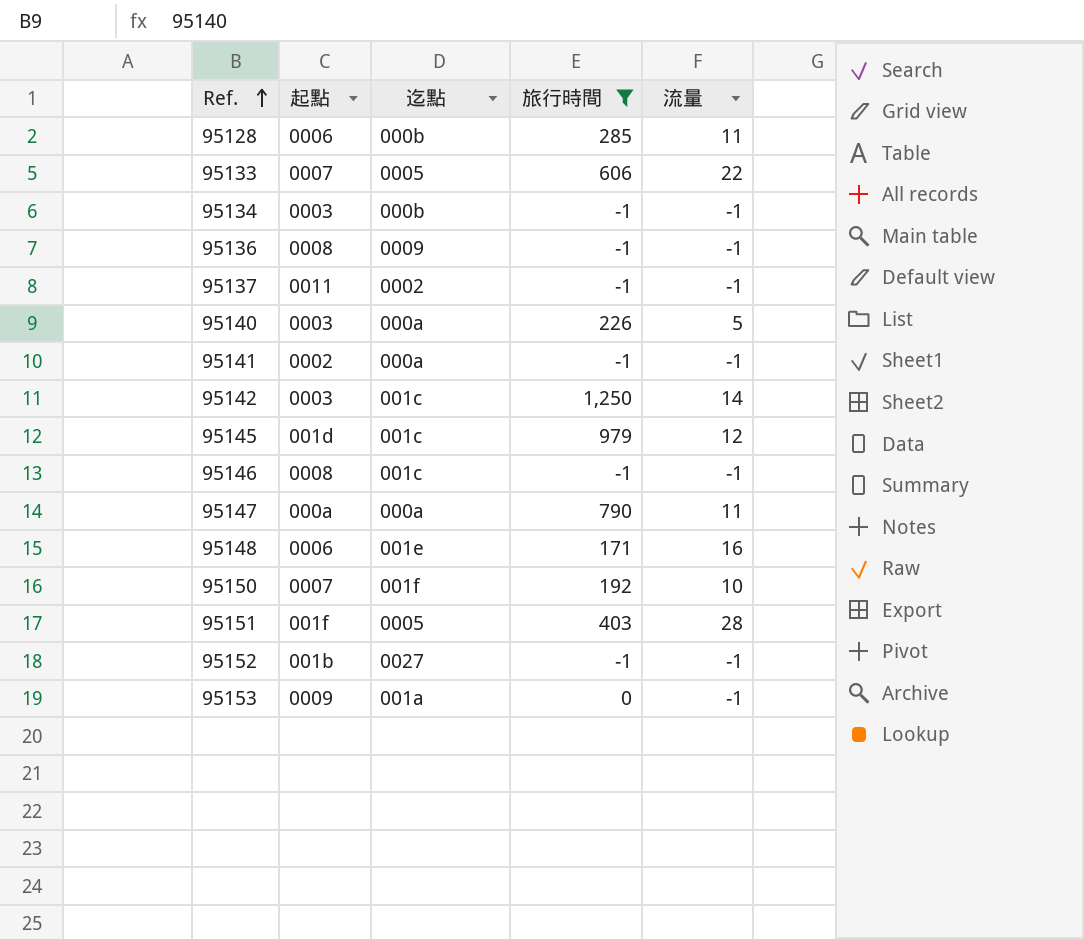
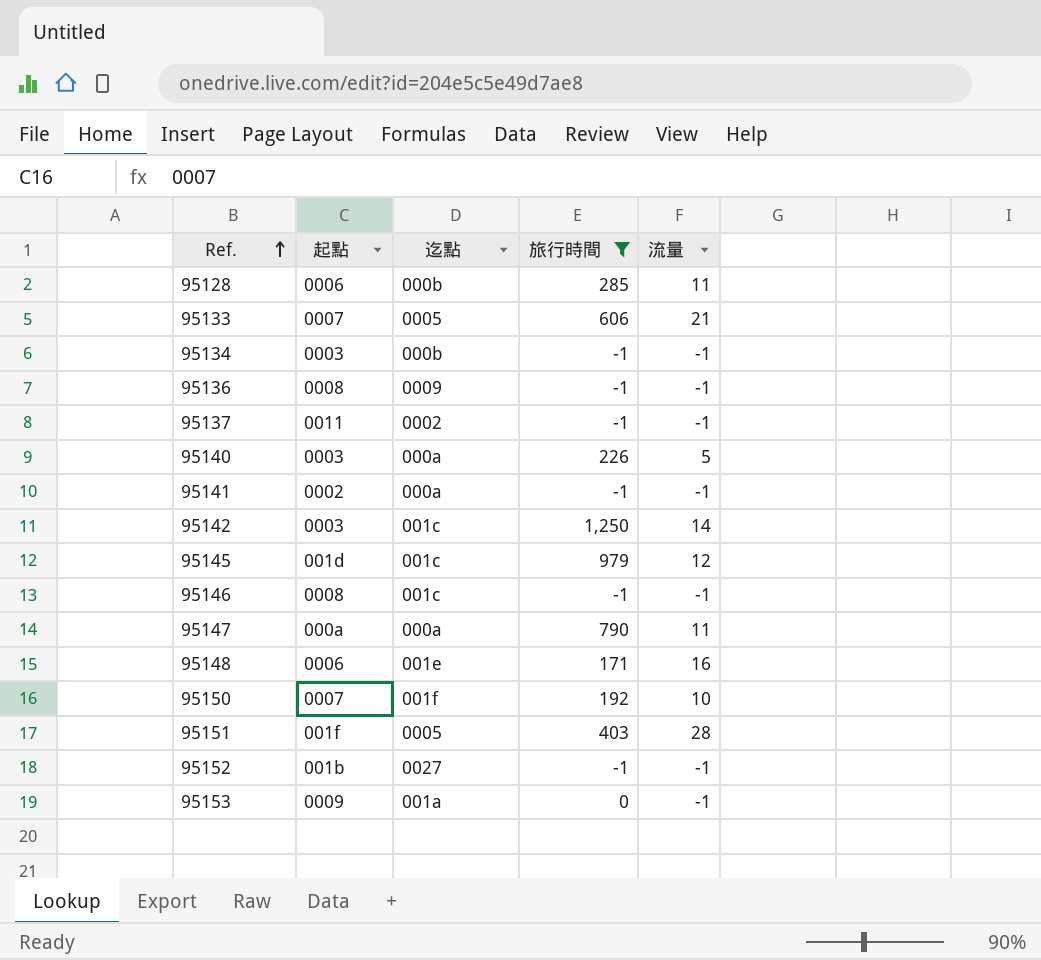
95133 | 流量: 22 -> 21

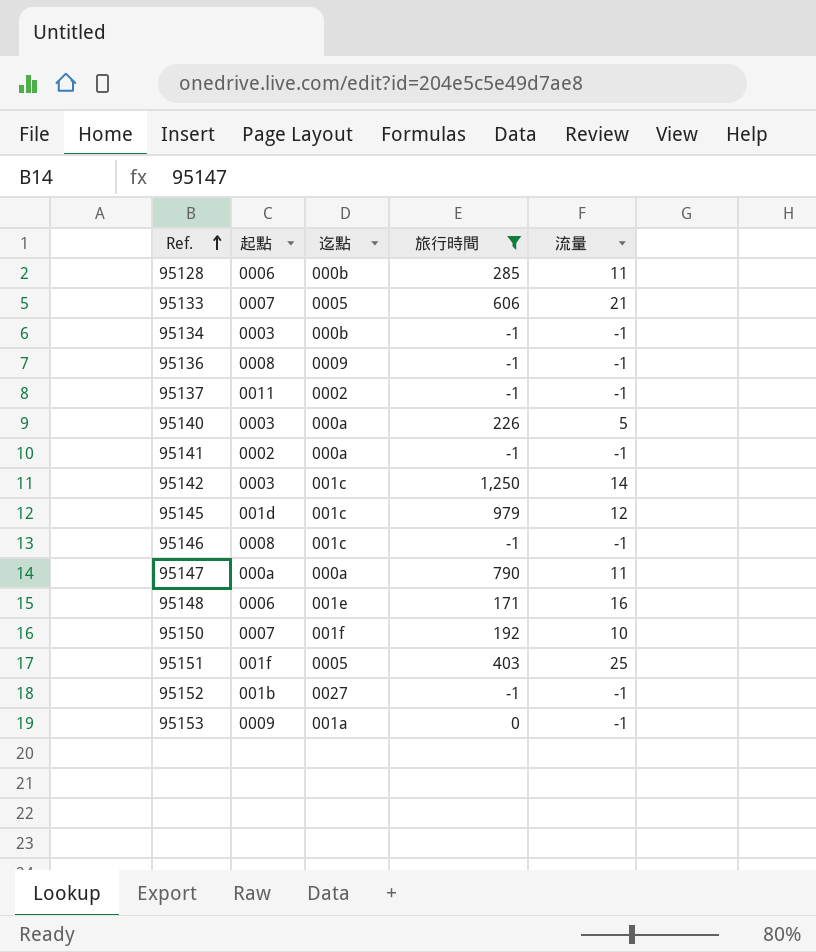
95151 | 流量: 28 -> 25

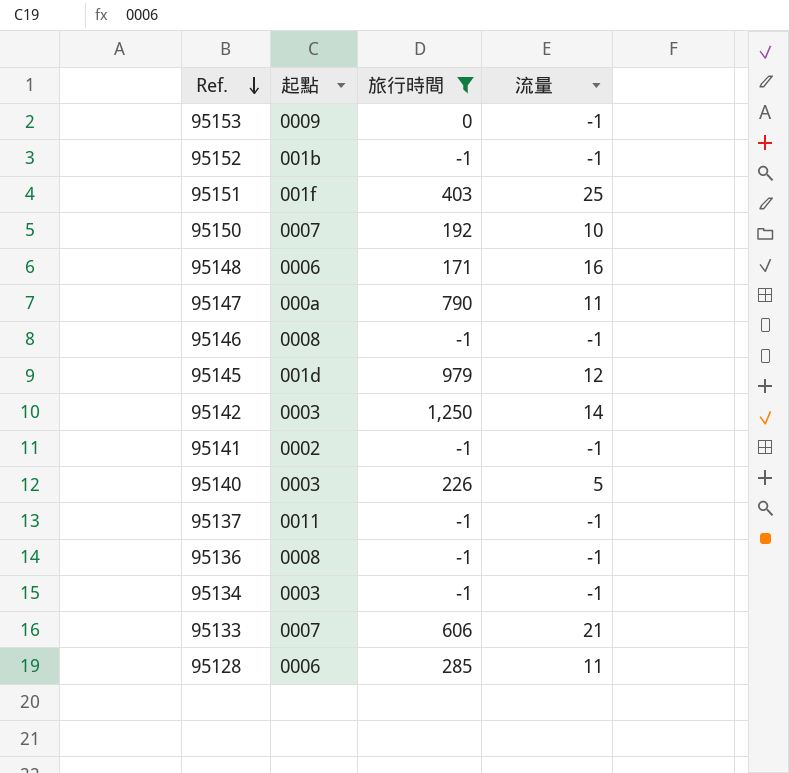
row order: Ref. ascending -> Ref. descending
column 迄點 | position: 3 -> none

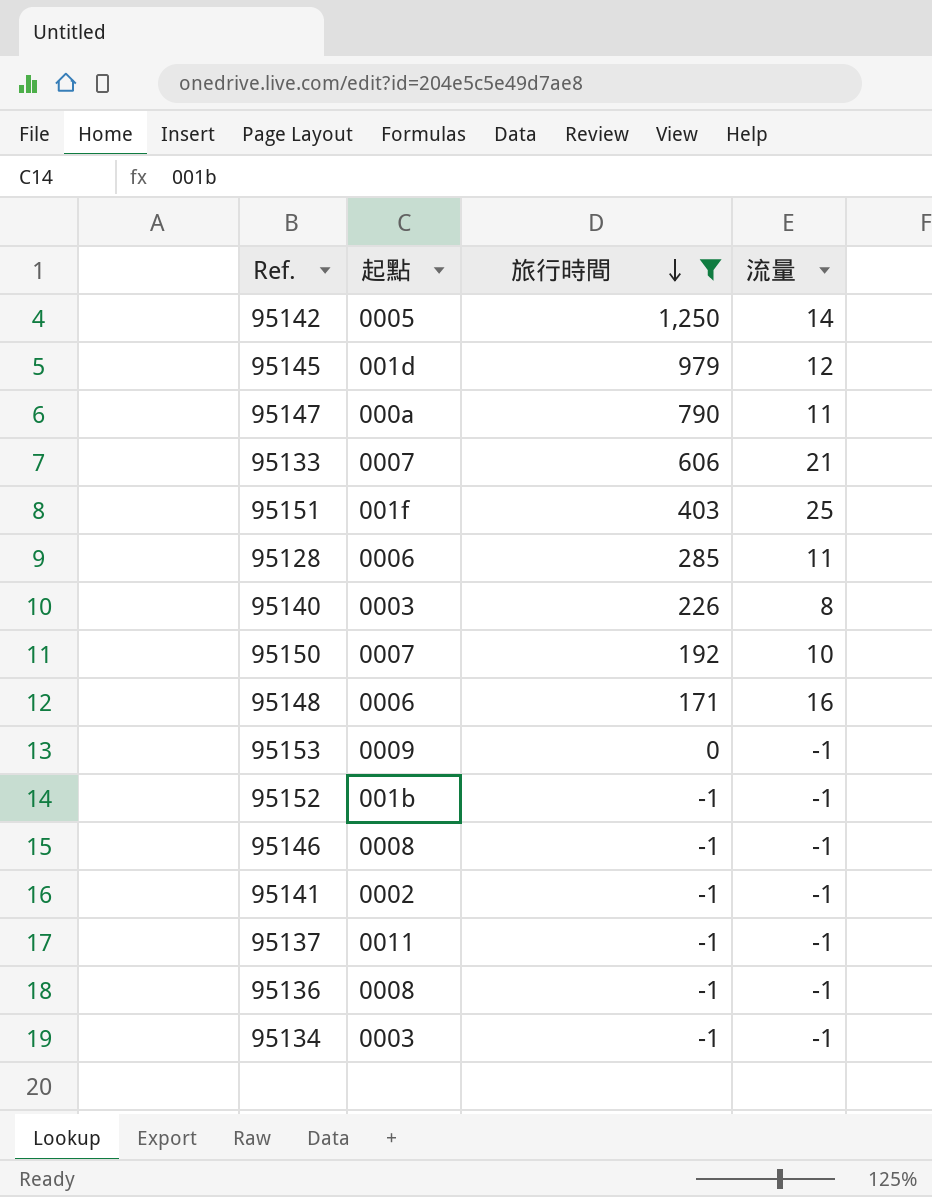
row order: Ref. descending -> 旅行時間 descending
95142 | 起點: 0003 -> 0005
95140 | 流量: 5 -> 8

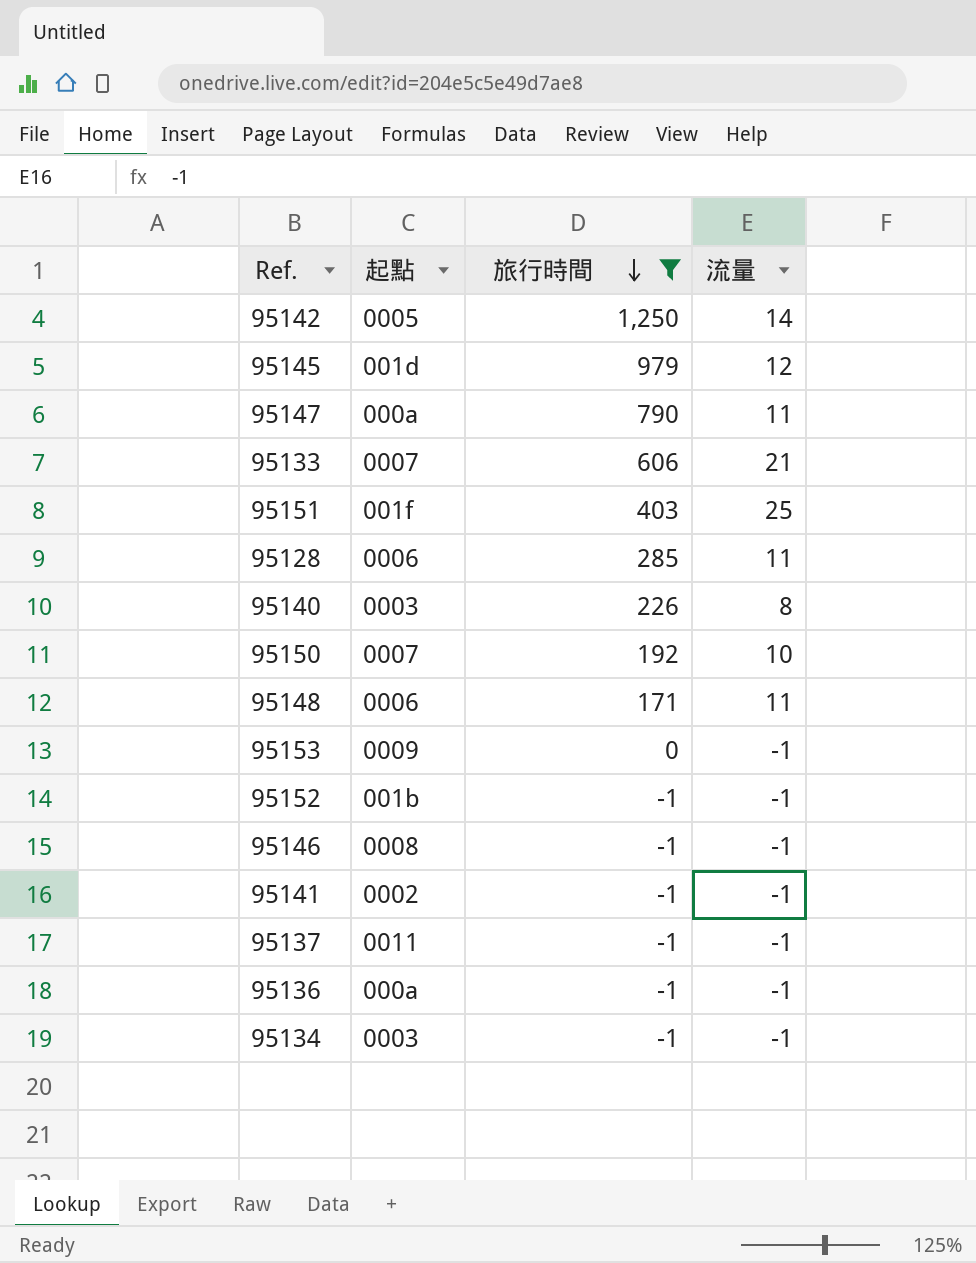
95148 | 流量: 16 -> 11
95136 | 起點: 0008 -> 000a

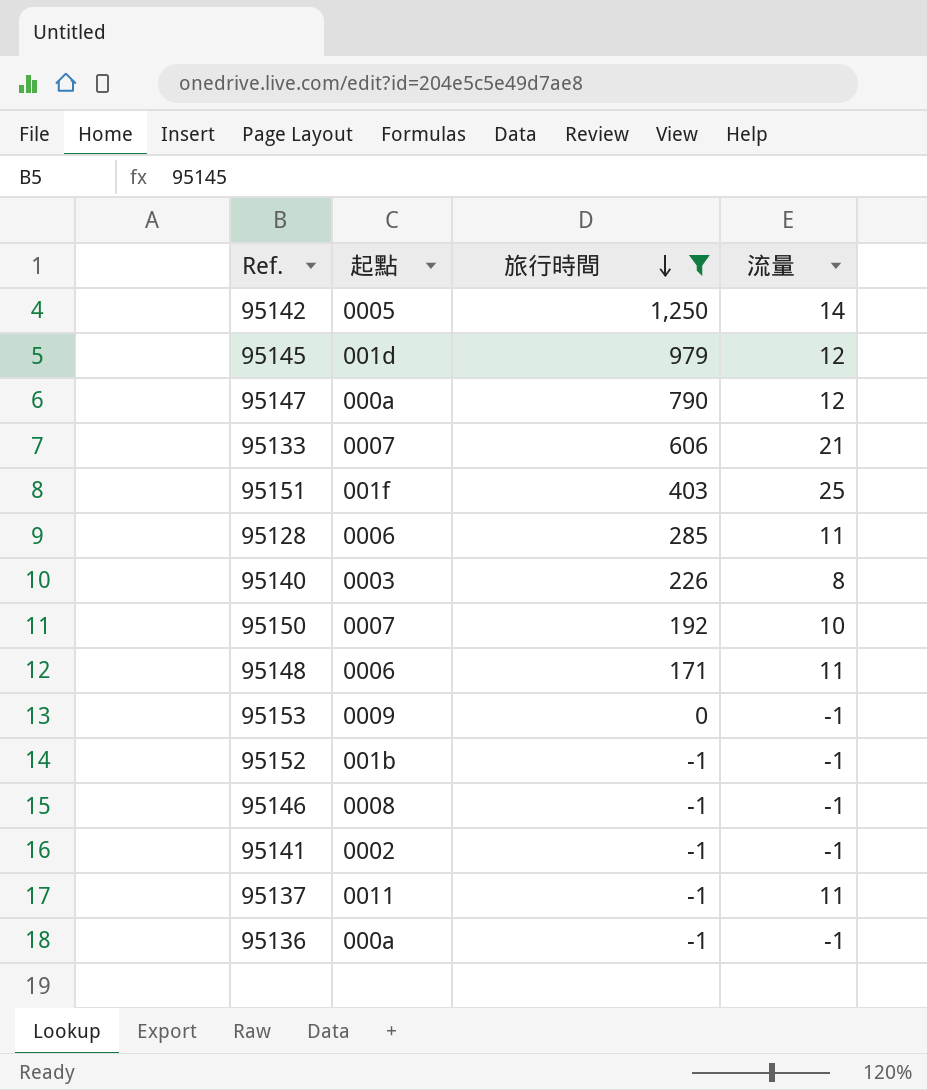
row 95134: 0003 | -1 | -1 -> none
95147 | 流量: 11 -> 12
95137 | 流量: -1 -> 11

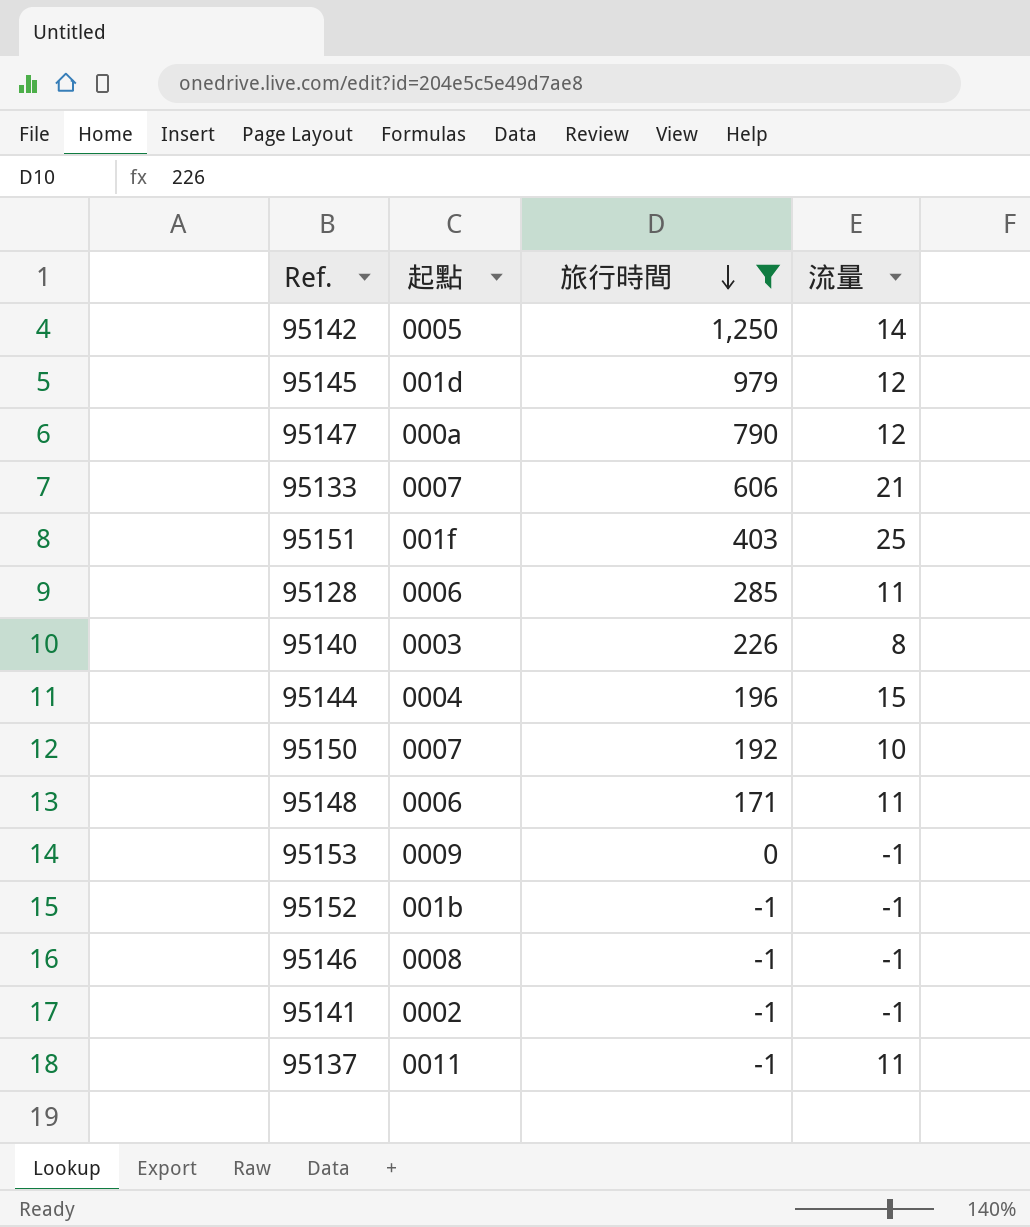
row 95136: 000a | -1 | -1 -> none
row 95144: none -> 0004 | 196 | 15

